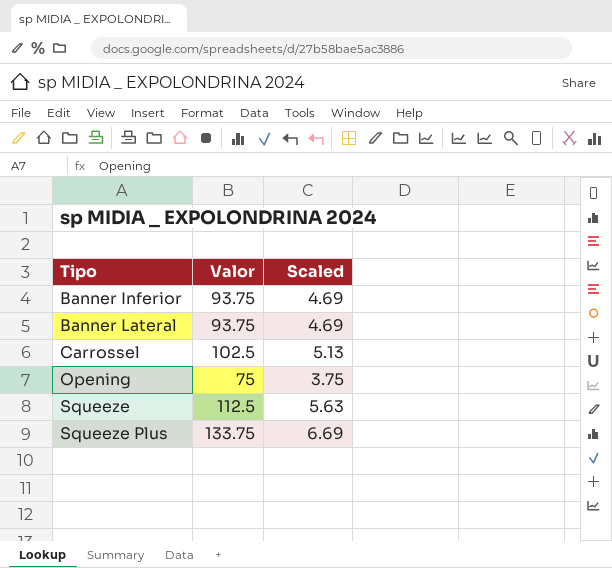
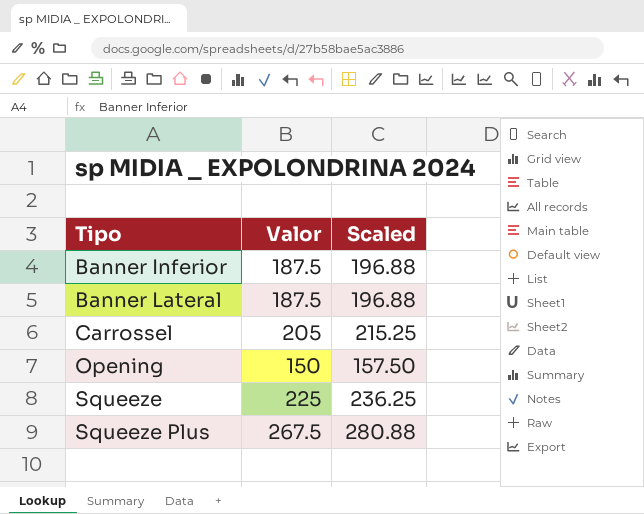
column Scaled | formula: [Valor] * 0.05 -> [Valor] * 1.05
Banner Inferior | Valor: 93.75 -> 187.5
Banner Lateral | Valor: 93.75 -> 187.5
Carrossel | Valor: 102.5 -> 205
Opening | Valor: 75 -> 150
Squeeze | Valor: 112.5 -> 225
Squeeze Plus | Valor: 133.75 -> 267.5

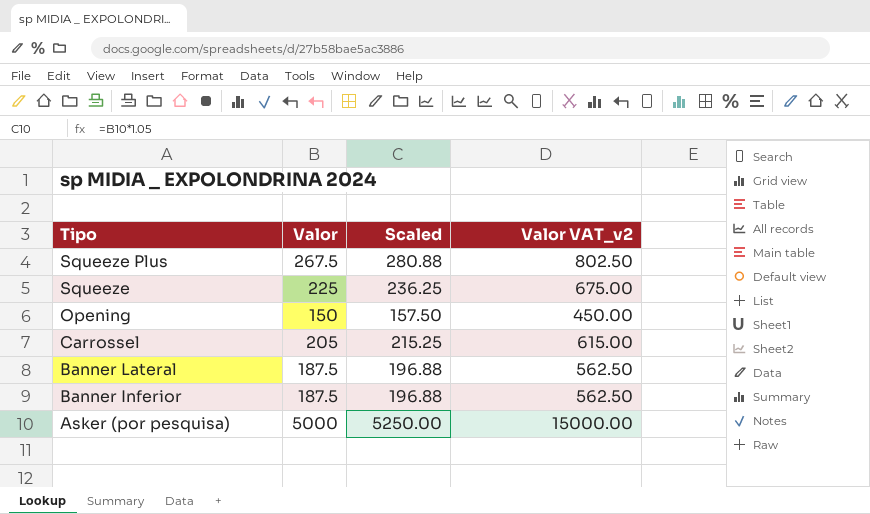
row order: Tipo ascending -> Tipo descending
column Valor VAT_v2 | formula: none -> [Valor] * 3
row Asker (por pesquisa): none -> 5000 | 5250.00 | 15000.00

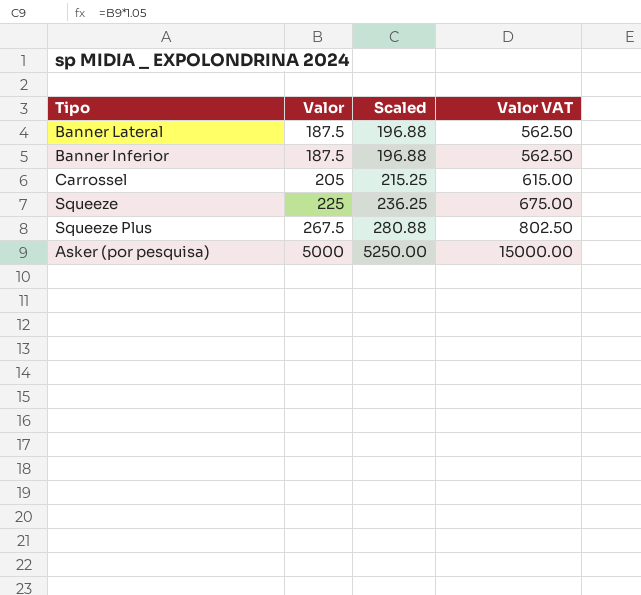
row order: Tipo descending -> Valor ascending
column name: Valor VAT_v2 -> Valor VAT
row Opening: 150 | 157.50 | 450.00 -> none

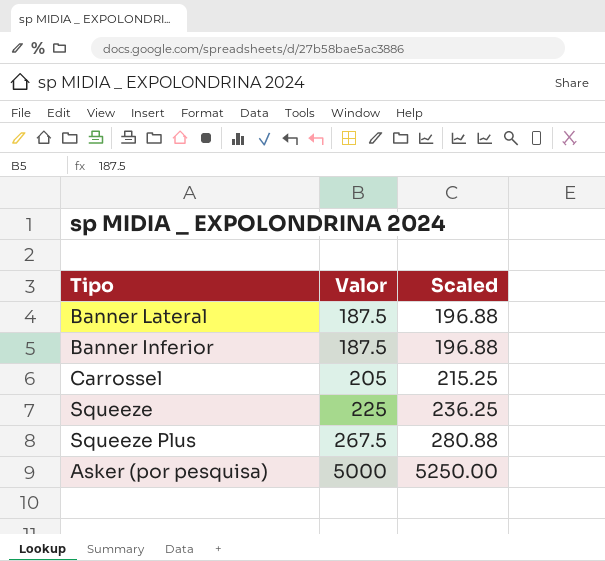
column Valor VAT | formula: [Valor] * 3 -> none

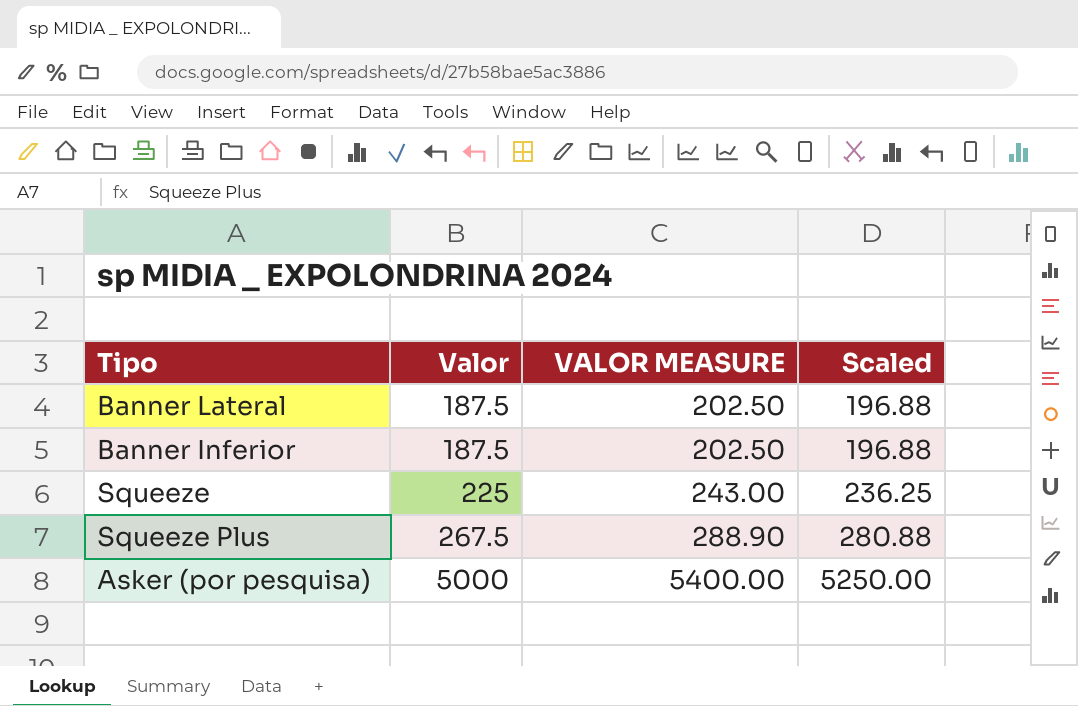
column VALOR MEASURE | formula: none -> [Valor] * 1.08
row Carrossel: 205 | 215.25 -> none

